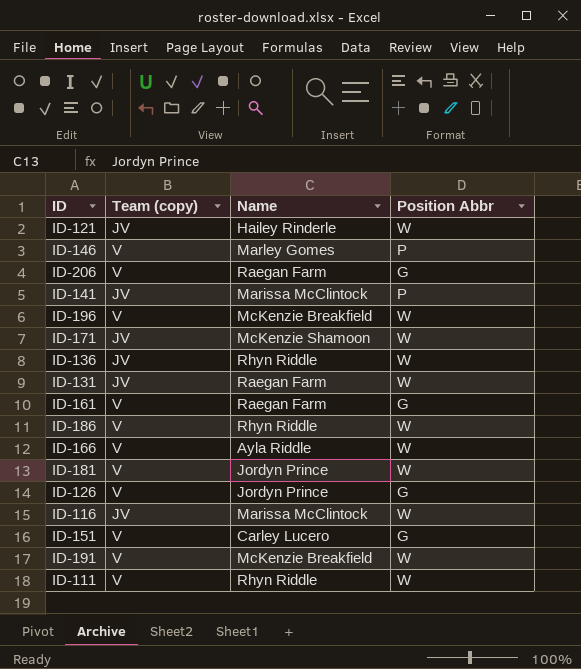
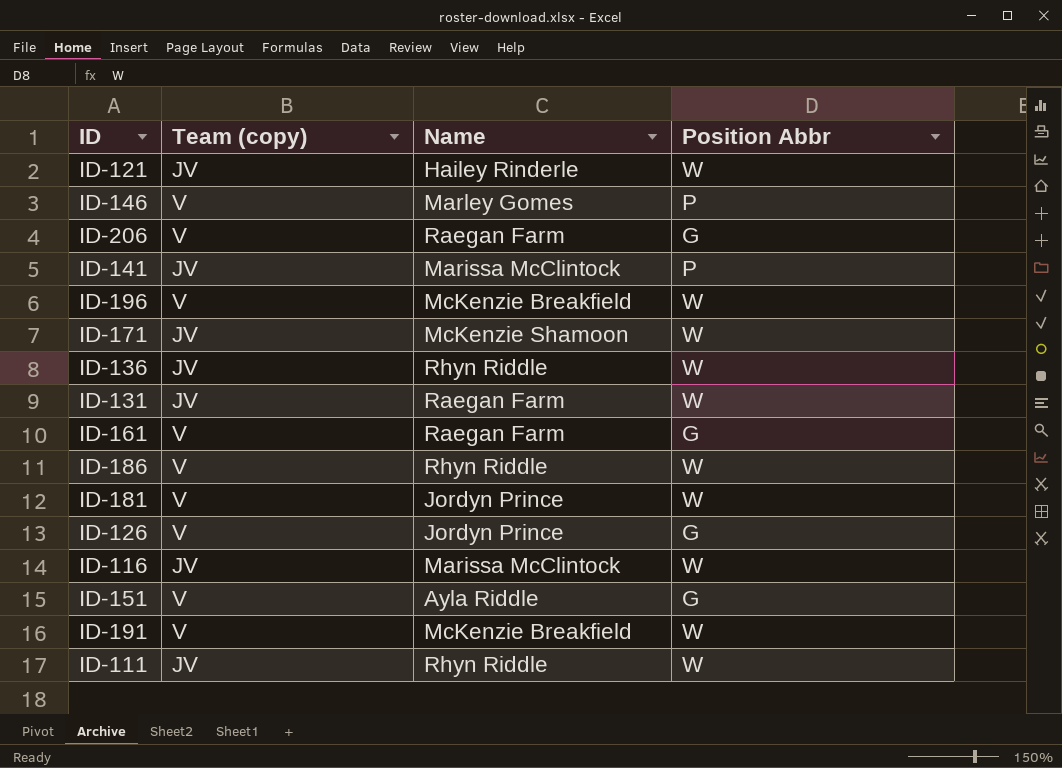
row ID-166: V | Ayla Riddle | W -> none
ID-151 | Name: Carley Lucero -> Ayla Riddle
ID-111 | Team (copy): V -> JV

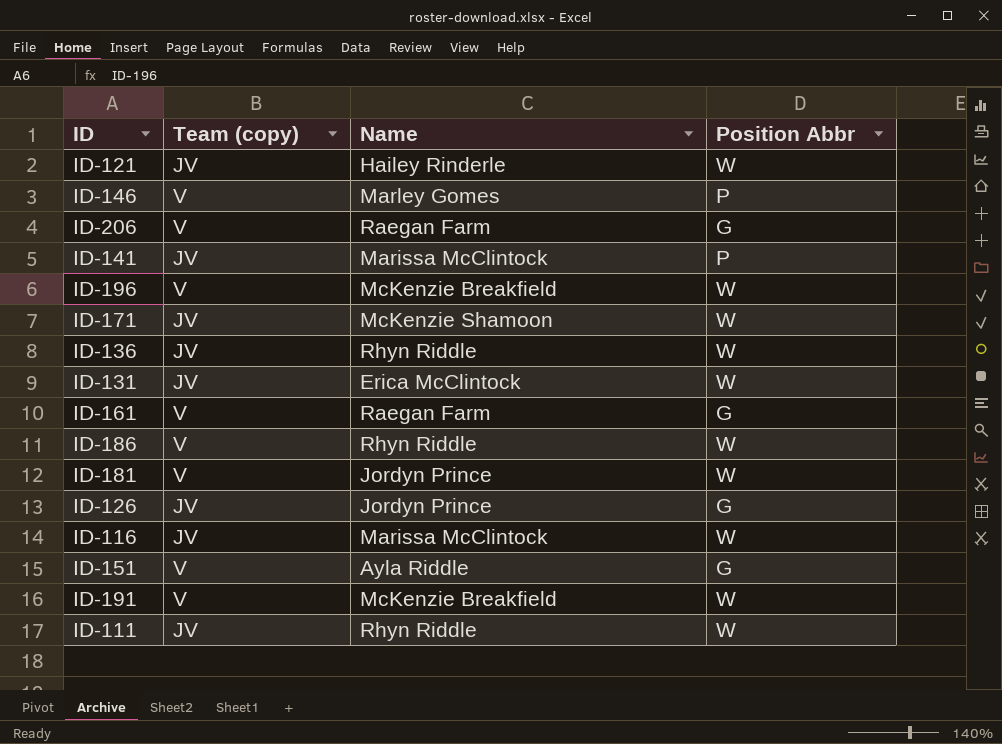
ID-131 | Name: Raegan Farm -> Erica McClintock
ID-126 | Team (copy): V -> JV

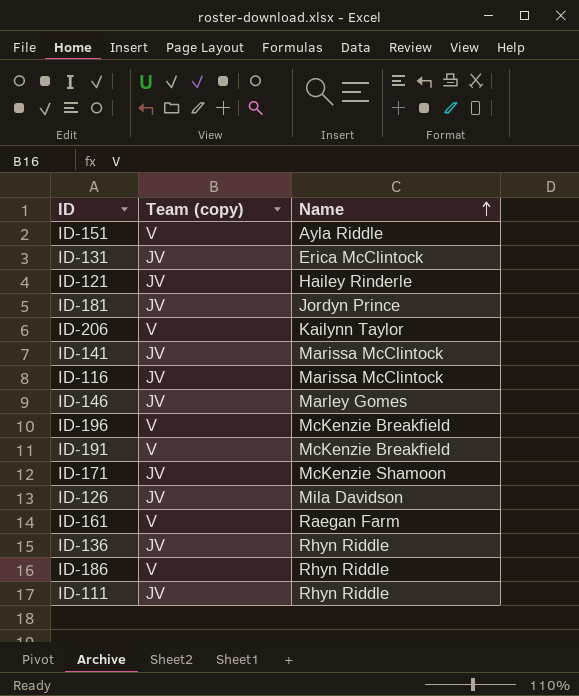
row order: none -> Name ascending
column Position Abbr | position: 4 -> none
ID-181 | Team (copy): V -> JV
ID-206 | Name: Raegan Farm -> Kailynn Taylor
ID-146 | Team (copy): V -> JV
ID-126 | Name: Jordyn Prince -> Mila Davidson

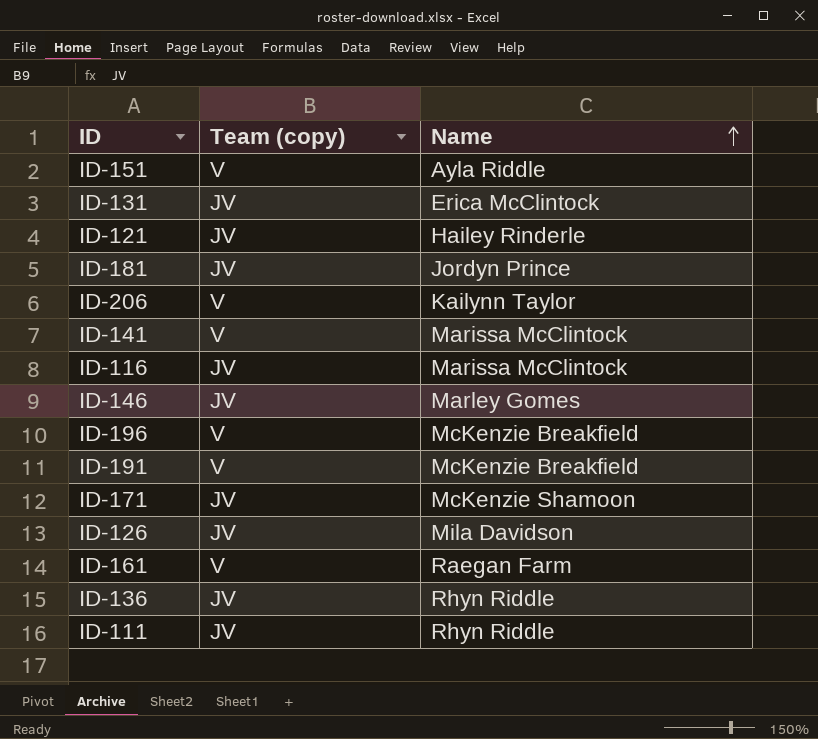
row ID-186: V | Rhyn Riddle -> none
ID-141 | Team (copy): JV -> V

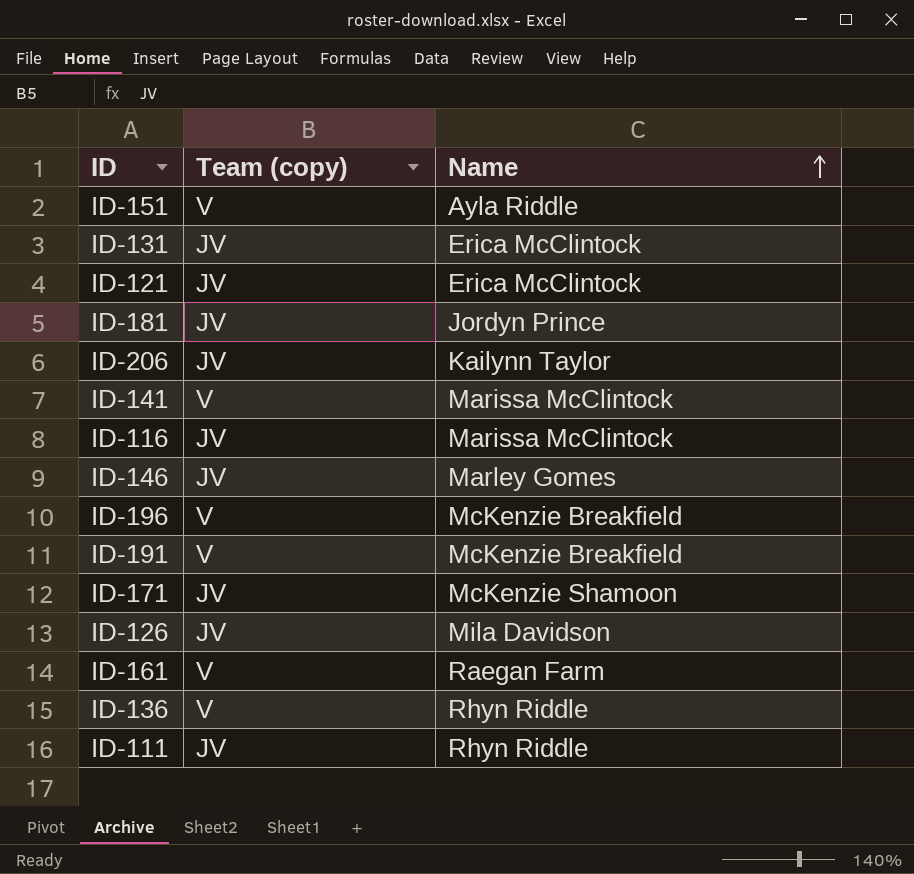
ID-121 | Name: Hailey Rinderle -> Erica McClintock
ID-206 | Team (copy): V -> JV
ID-136 | Team (copy): JV -> V

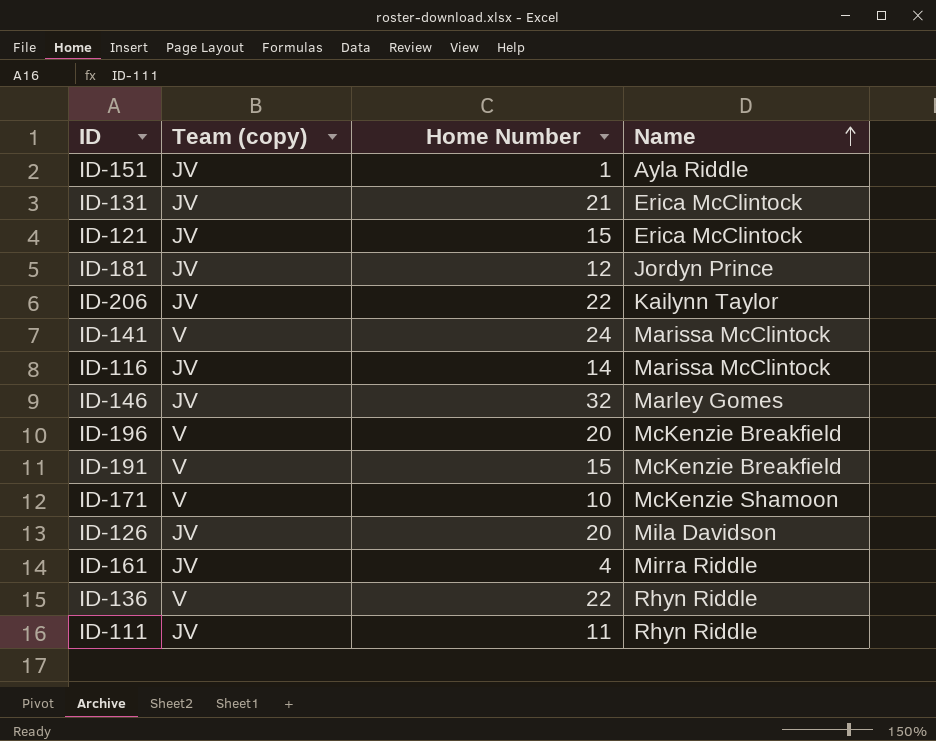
column Home Number | position: none -> 3
ID-151 | Team (copy): V -> JV
ID-171 | Team (copy): JV -> V
ID-161 | Team (copy): V -> JV
ID-161 | Name: Raegan Farm -> Mirra Riddle

